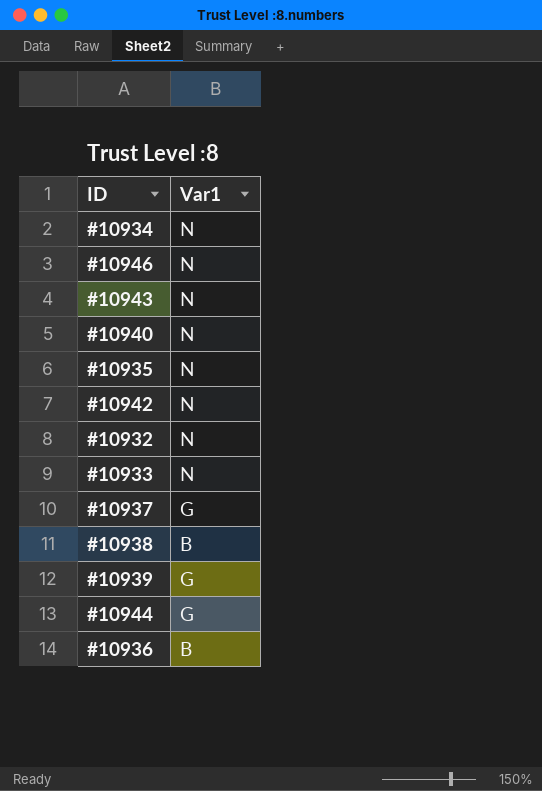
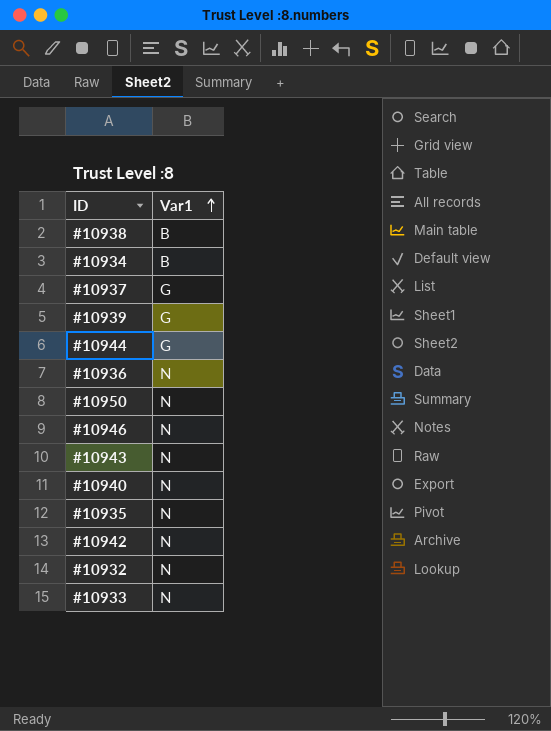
row order: none -> Var1 ascending
#10934 | Var1: N -> B
#10936 | Var1: B -> N
row #10950: none -> N

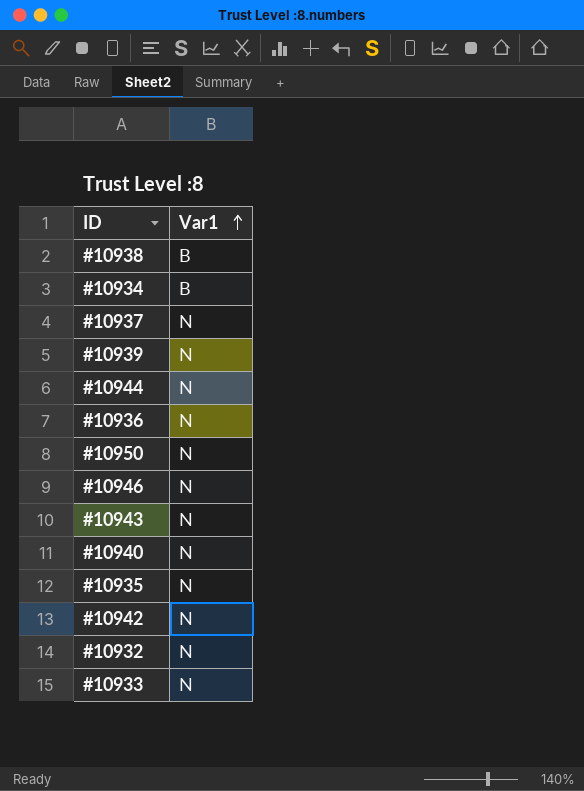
#10937 | Var1: G -> N
#10939 | Var1: G -> N
#10944 | Var1: G -> N

